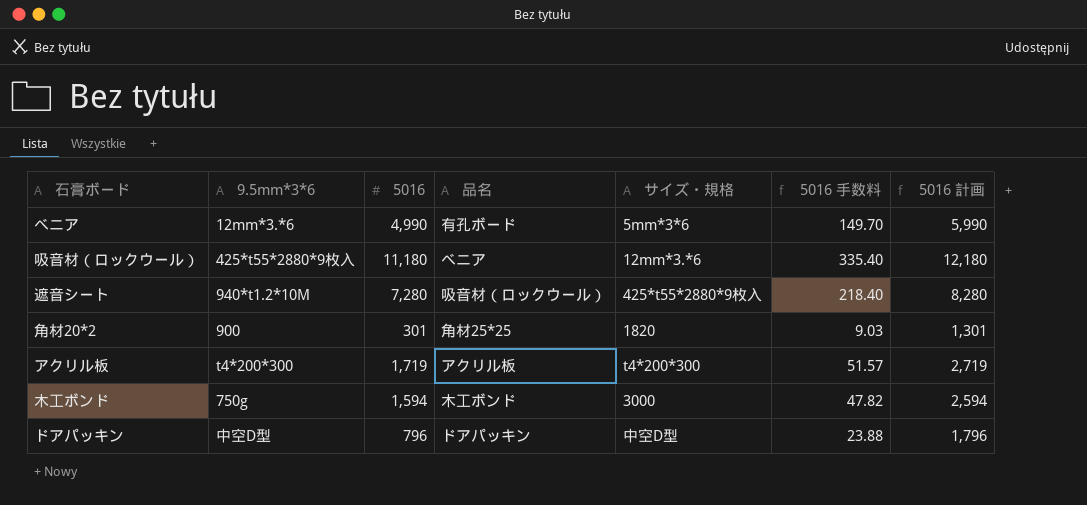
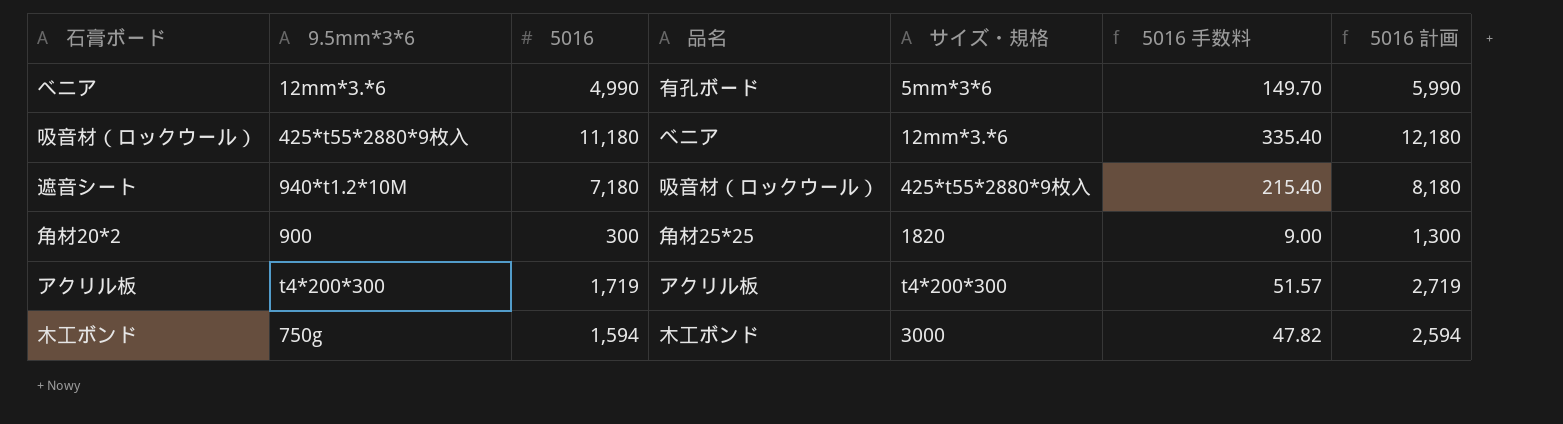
row ドアパッキン: 中空D型 | 796 | ドアパッキン | 中空D型 | 23.88 | 1,796 -> none
遮音シート | 5016: 7,280 -> 7,180
遮音シート | 5016 手数料: 218.40 -> 215.40
遮音シート | 5016 計画: 8,280 -> 8,180
角材20*2 | 5016: 301 -> 300
角材20*2 | 5016 手数料: 9.03 -> 9.00
角材20*2 | 5016 計画: 1,301 -> 1,300

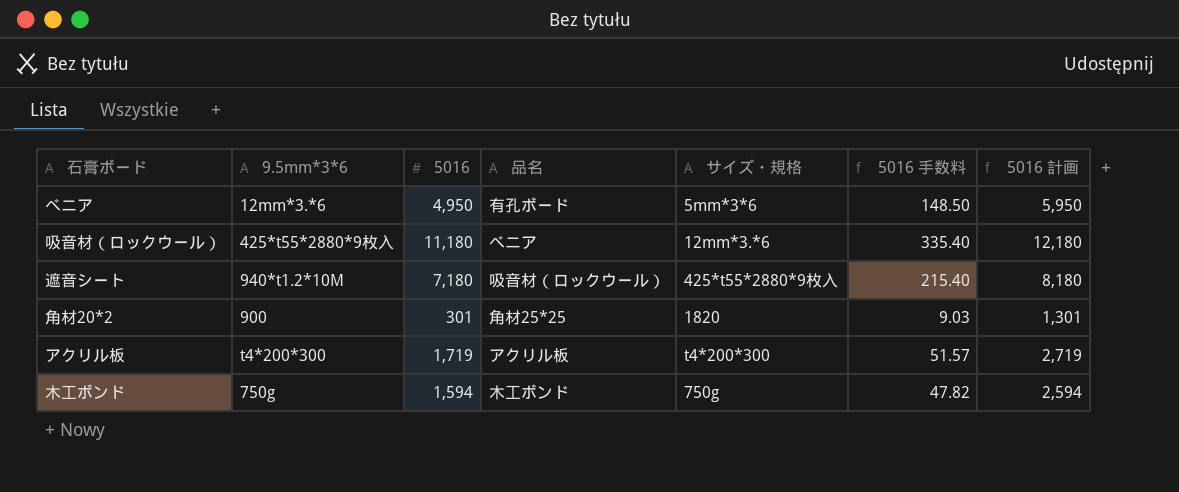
べニア | 5016: 4,990 -> 4,950
べニア | 5016 手数料: 149.70 -> 148.50
べニア | 5016 計画: 5,990 -> 5,950
角材20*2 | 5016: 300 -> 301
角材20*2 | 5016 手数料: 9.00 -> 9.03
角材20*2 | 5016 計画: 1,300 -> 1,301
木工ボンド | サイズ・規格: 3000 -> 750g

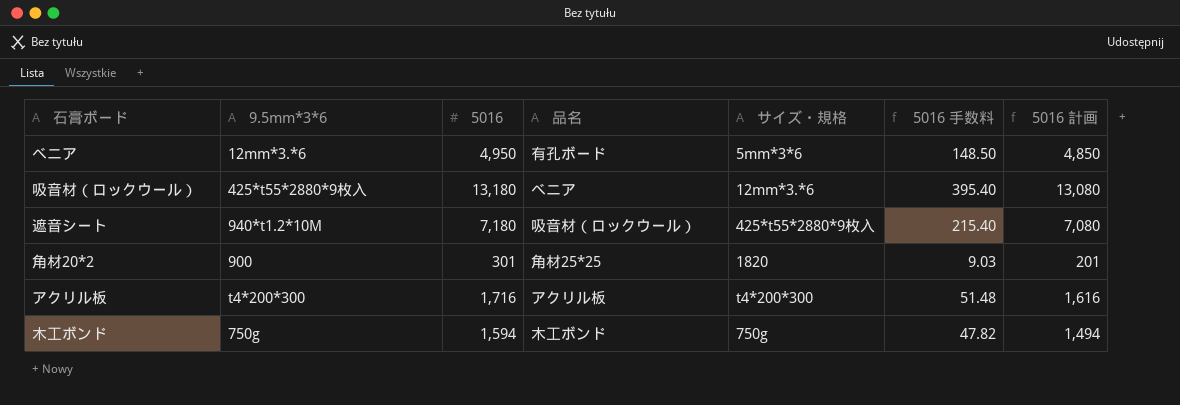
column 5016 計画 | formula: [5016] + 1000 -> [5016] - 100
吸音材（ロックウール） | 5016: 11,180 -> 13,180
吸音材（ロックウール） | 5016 手数料: 335.40 -> 395.40
アクリル板 | 5016: 1,719 -> 1,716
アクリル板 | 5016 手数料: 51.57 -> 51.48

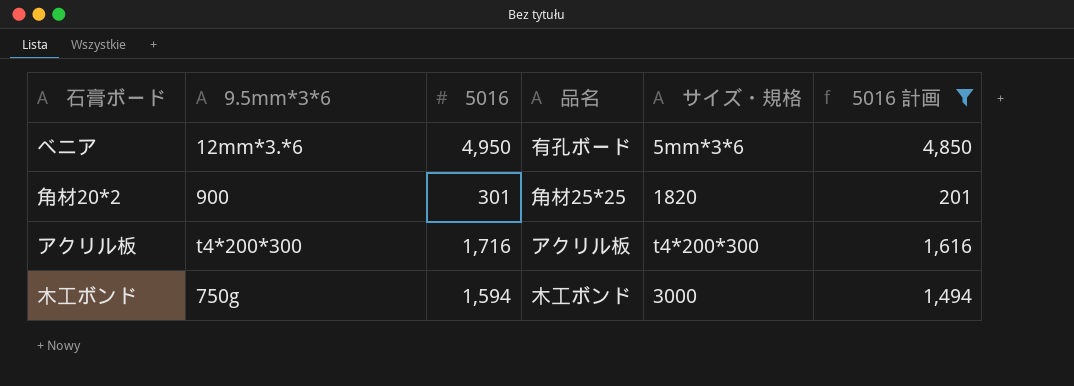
filter: none -> 5016 計画 <= 4,850
column 5016 手数料 | formula: [5016] * 0.03 -> none
木工ボンド | サイズ・規格: 750g -> 3000

